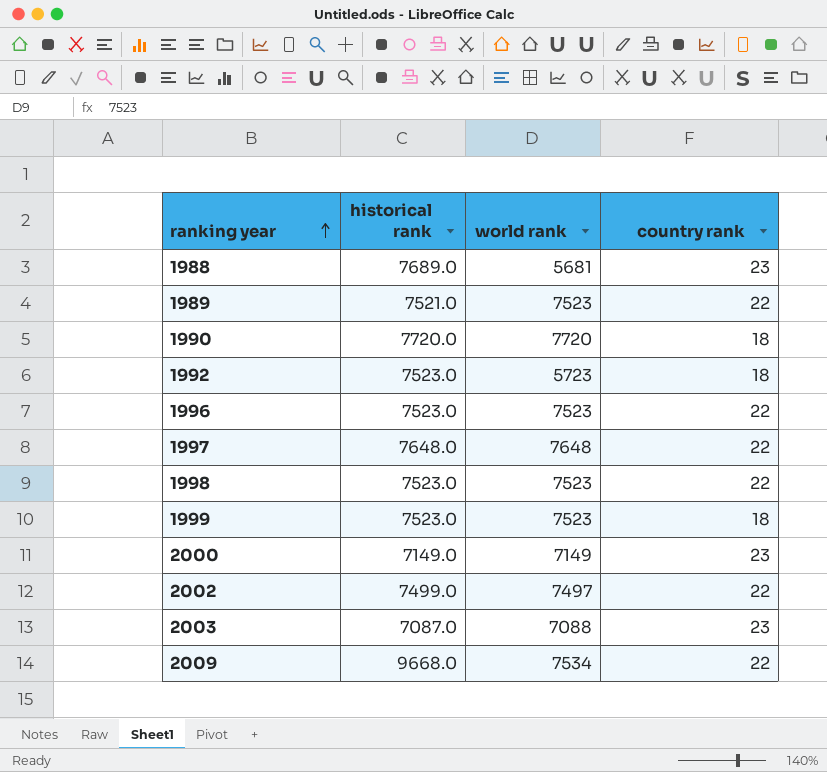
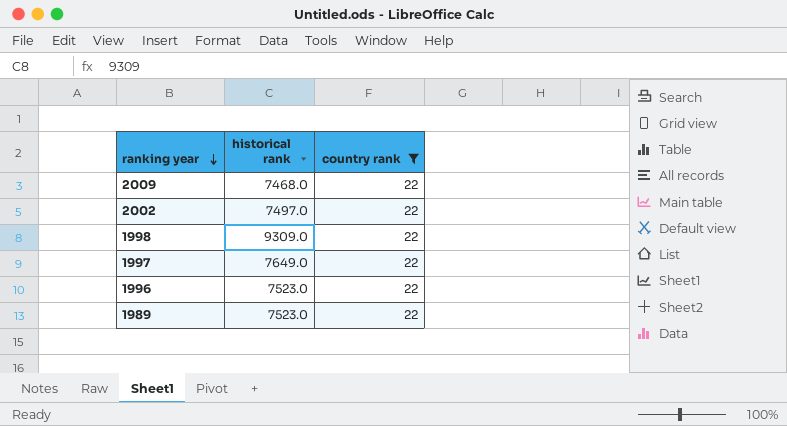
filter: none -> country rank = 22
row order: ranking year ascending -> ranking year descending
column world rank | position: 3 -> none
2009 | historical rank: 9668.0 -> 7468.0
2002 | historical rank: 7499.0 -> 7497.0
1998 | historical rank: 7523.0 -> 9309.0
1997 | historical rank: 7648.0 -> 7649.0
1989 | historical rank: 7521.0 -> 7523.0

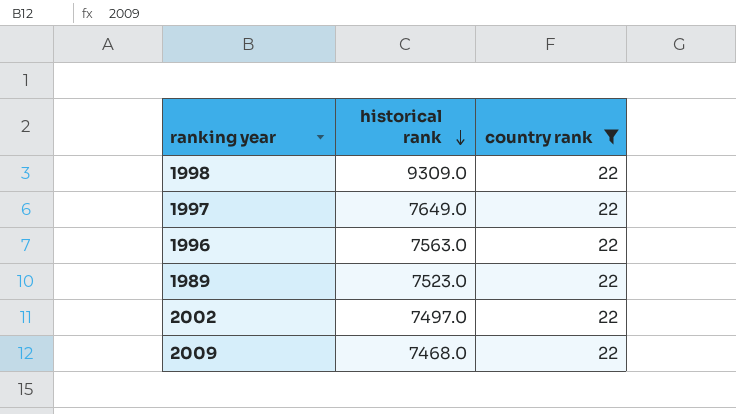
row order: ranking year descending -> historical rank descending
1996 | historical rank: 7523.0 -> 7563.0

